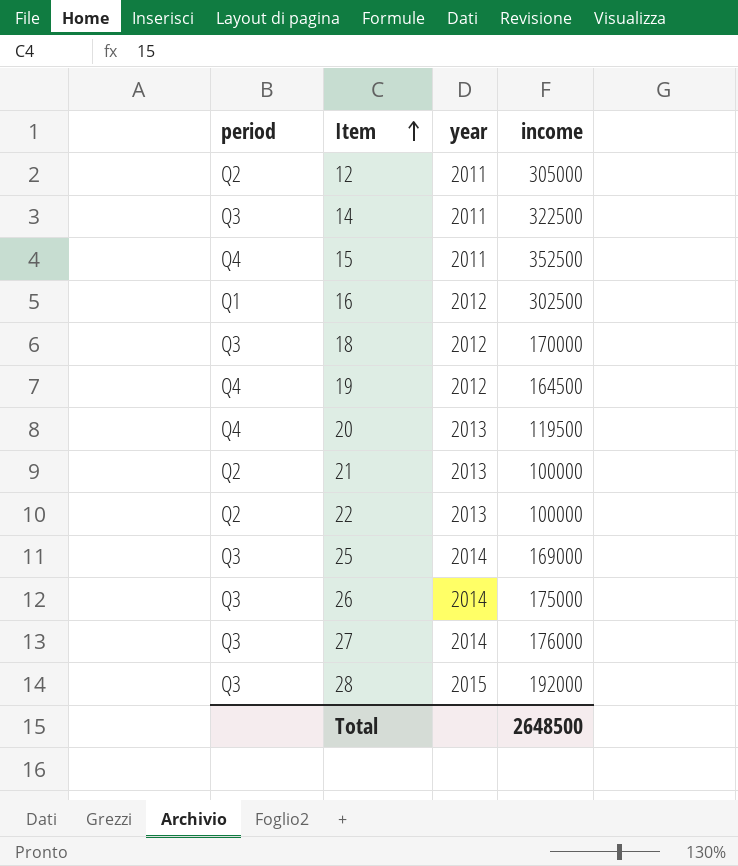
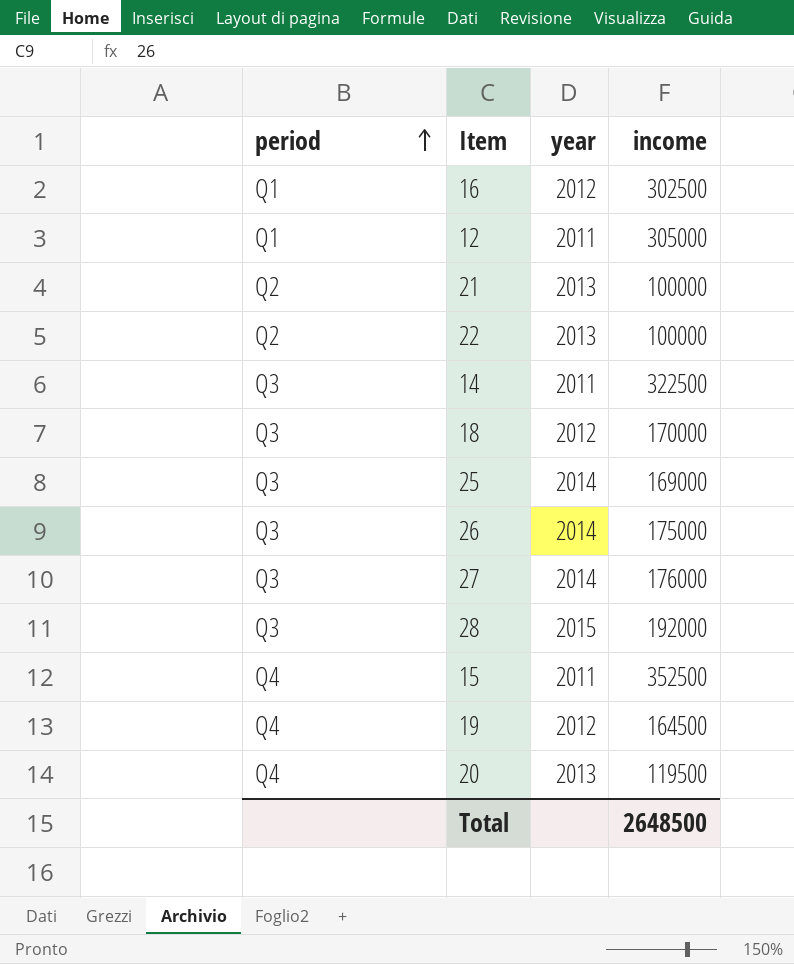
row order: Item ascending -> period ascending
12 | period: Q2 -> Q1

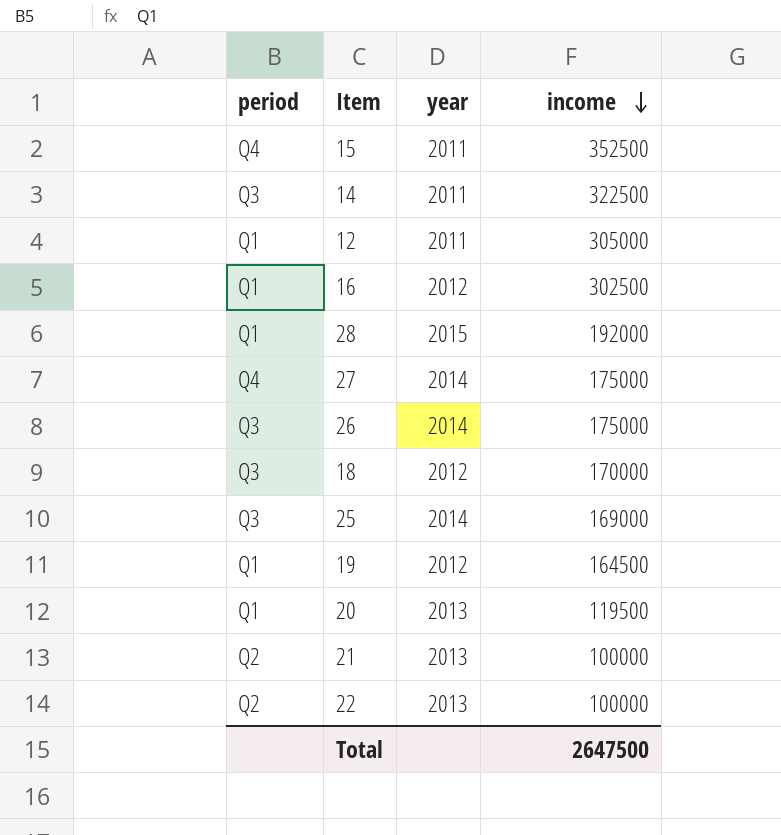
row order: period ascending -> income descending
28 | period: Q3 -> Q1
27 | period: Q3 -> Q4
27 | income: 176000 -> 175000
19 | period: Q4 -> Q1
20 | period: Q4 -> Q1
Total | income: 2648500 -> 2647500

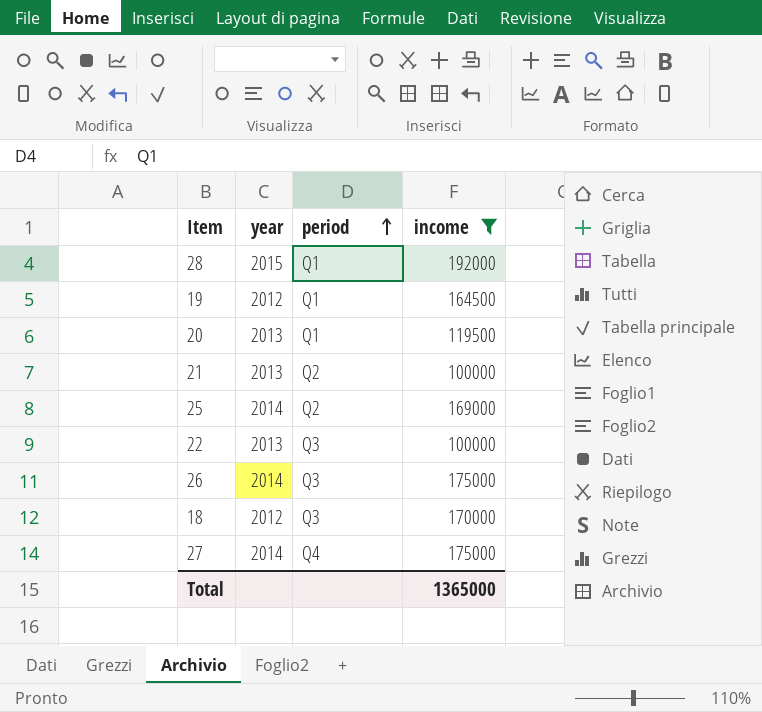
filter: none -> income <= 192000
row order: income descending -> period ascending
column period | position: 1 -> 3
25 | period: Q3 -> Q2
22 | period: Q2 -> Q3
Total | income: 2647500 -> 1365000

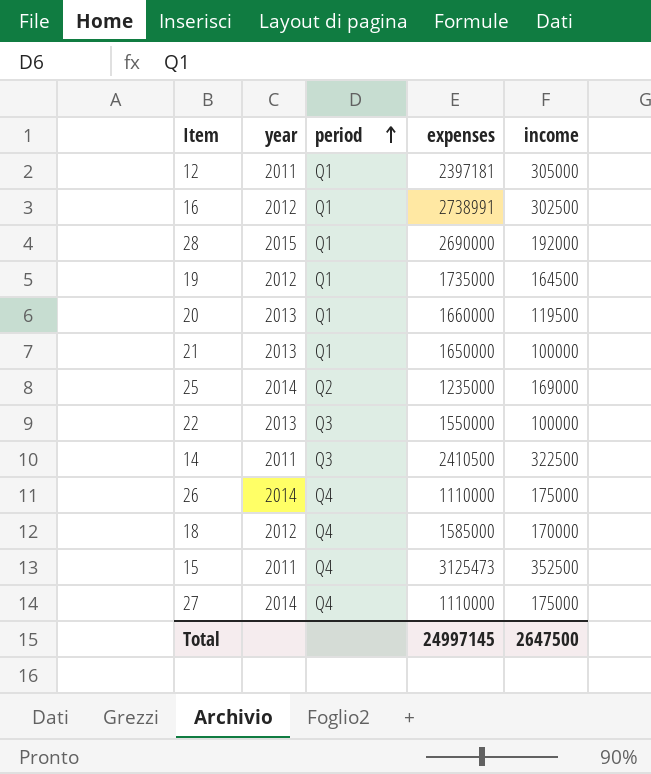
filter: income <= 192000 -> none
column expenses | position: none -> 4
21 | period: Q2 -> Q1
26 | period: Q3 -> Q4
18 | period: Q3 -> Q4
Total | income: 1365000 -> 2647500

